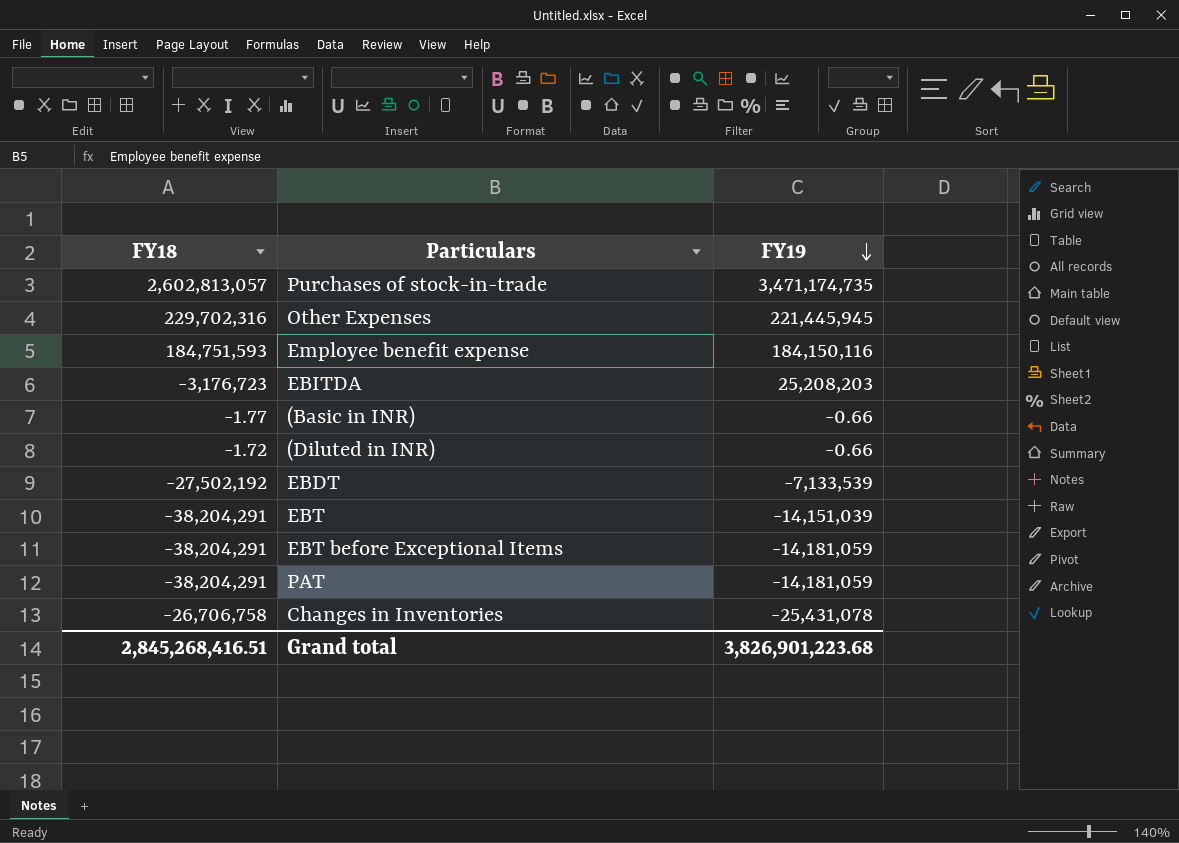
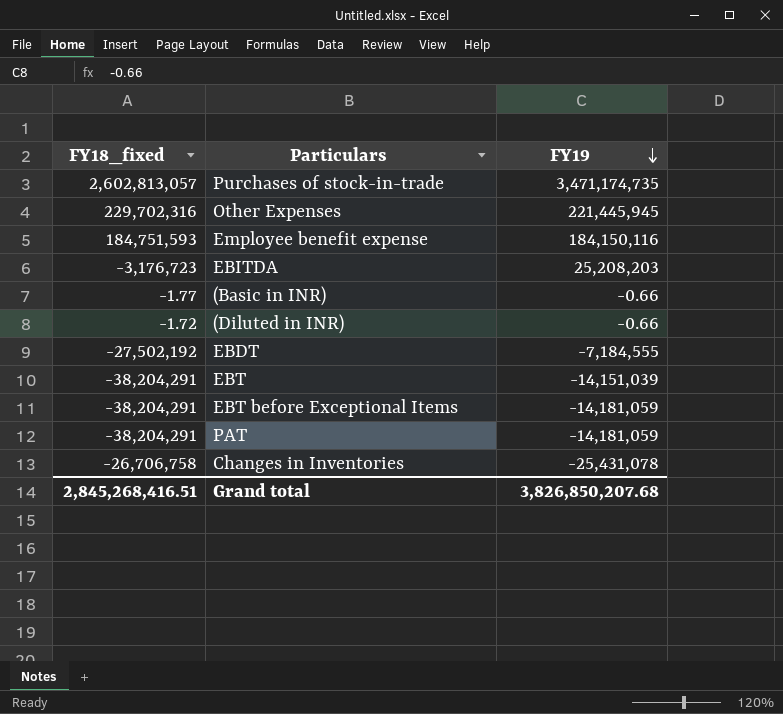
column name: FY18 -> FY18_fixed
EBDT | FY19: -7,133,539 -> -7,184,555
Grand total | FY19: 3,826,901,223.68 -> 3,826,850,207.68

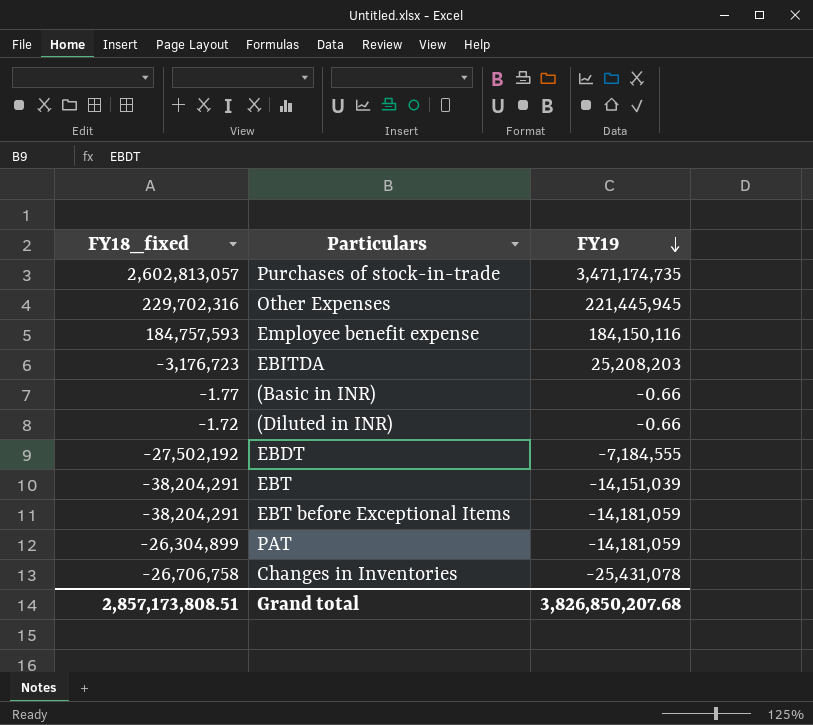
Employee benefit expense | FY18_fixed: 184,751,593 -> 184,757,593
PAT | FY18_fixed: -38,204,291 -> -26,304,899
Grand total | FY18_fixed: 2,845,268,416.51 -> 2,857,173,808.51

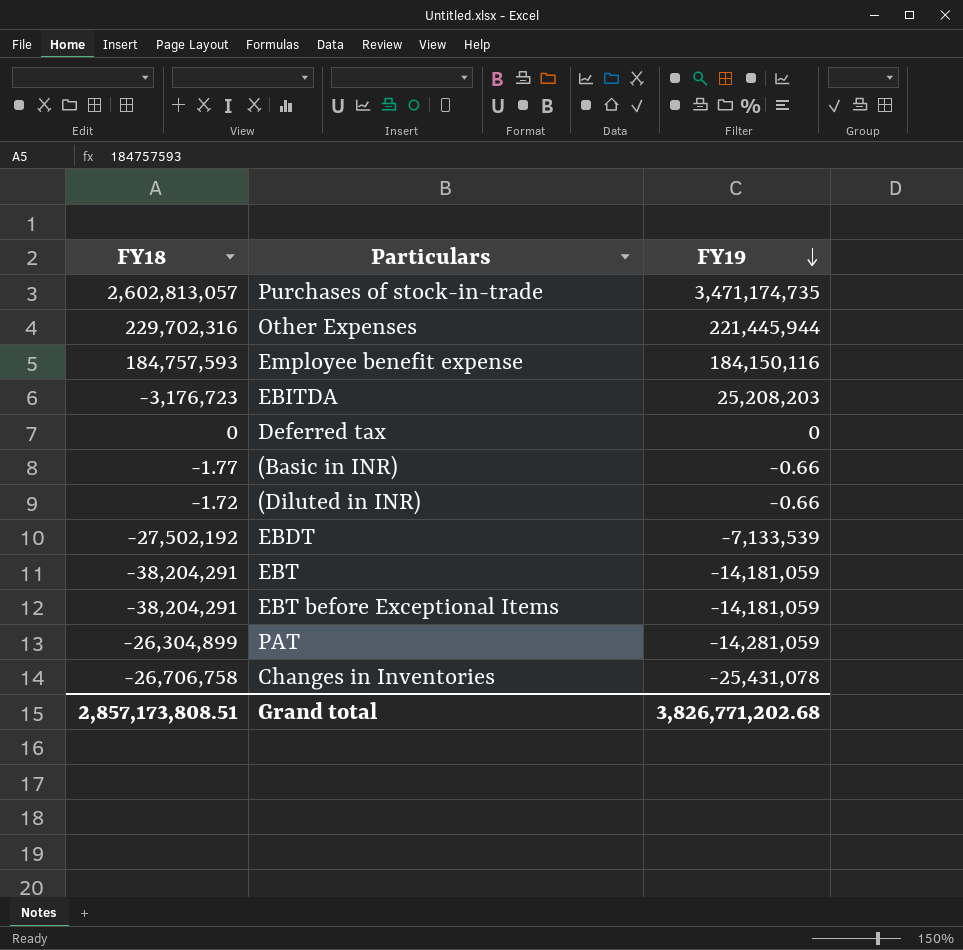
column name: FY18_fixed -> FY18
Other Expenses | FY19: 221,445,945 -> 221,445,944
row Deferred tax: none -> 0 | 0
EBDT | FY19: -7,184,555 -> -7,133,539
EBT | FY19: -14,151,039 -> -14,181,059
PAT | FY19: -14,181,059 -> -14,281,059
Grand total | FY19: 3,826,850,207.68 -> 3,826,771,202.68

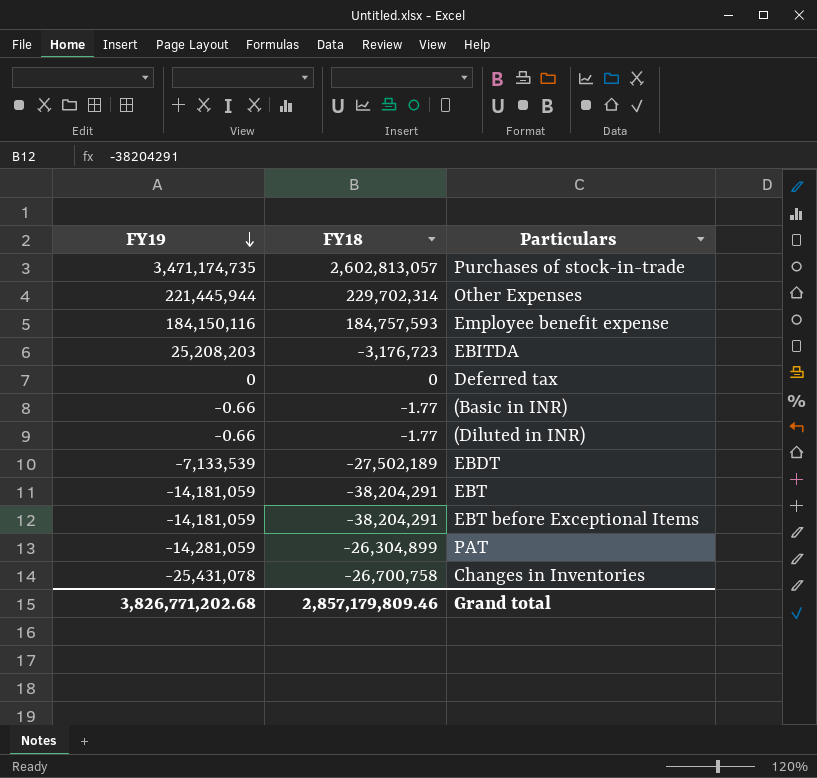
column FY19 | position: 3 -> 1
Other Expenses | FY18: 229,702,316 -> 229,702,314
(Diluted in INR) | FY18: -1.72 -> -1.77
EBDT | FY18: -27,502,192 -> -27,502,189
Changes in Inventories | FY18: -26,706,758 -> -26,700,758
Grand total | FY18: 2,857,173,808.51 -> 2,857,179,809.46

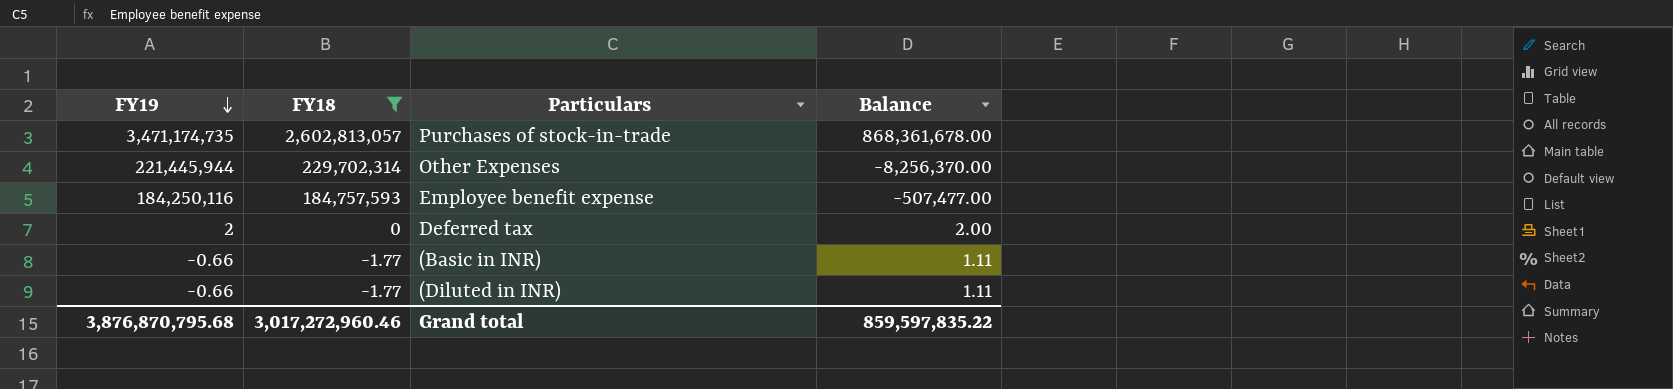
filter: none -> FY18 >= -1.77
column Balance | formula: none -> [FY19] - [FY18]
Employee benefit expense | FY19: 184,150,116 -> 184,250,116
Deferred tax | FY19: 0 -> 2
Grand total | FY19: 3,826,771,202.68 -> 3,876,870,795.68
Grand total | FY18: 2,857,179,809.46 -> 3,017,272,960.46

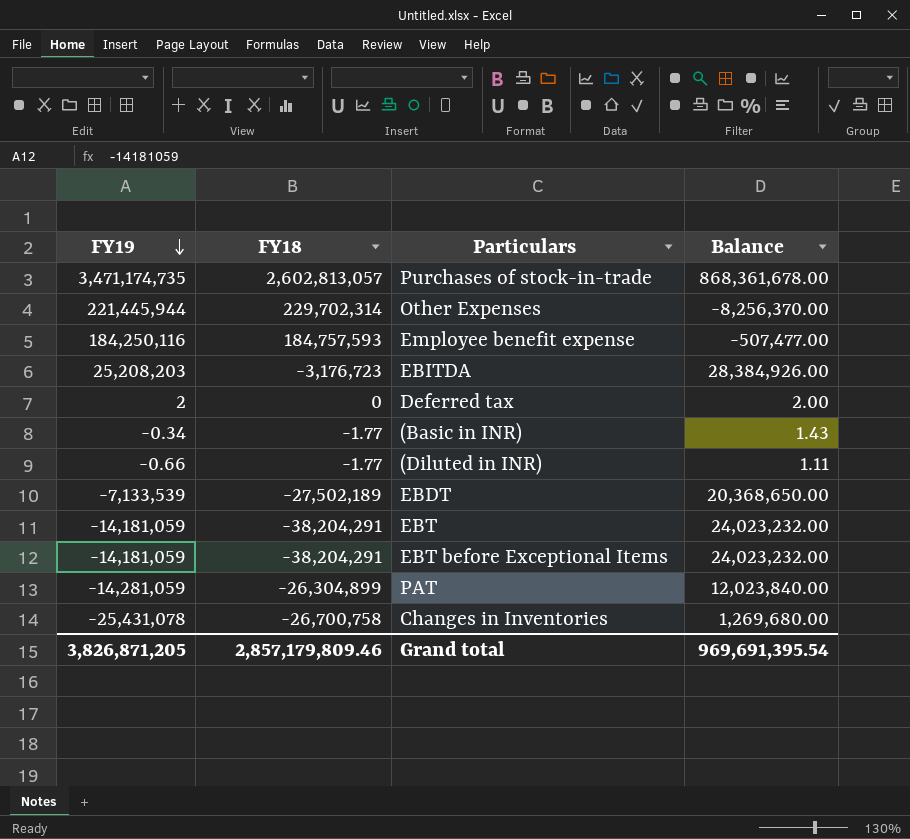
filter: FY18 >= -1.77 -> none
(Basic in INR) | FY19: -0.66 -> -0.34
(Basic in INR) | Balance: 1.11 -> 1.43
Grand total | FY19: 3,876,870,795.68 -> 3,826,871,205
Grand total | FY18: 3,017,272,960.46 -> 2,857,179,809.46
Grand total | Balance: 859,597,835.22 -> 969,691,395.54

